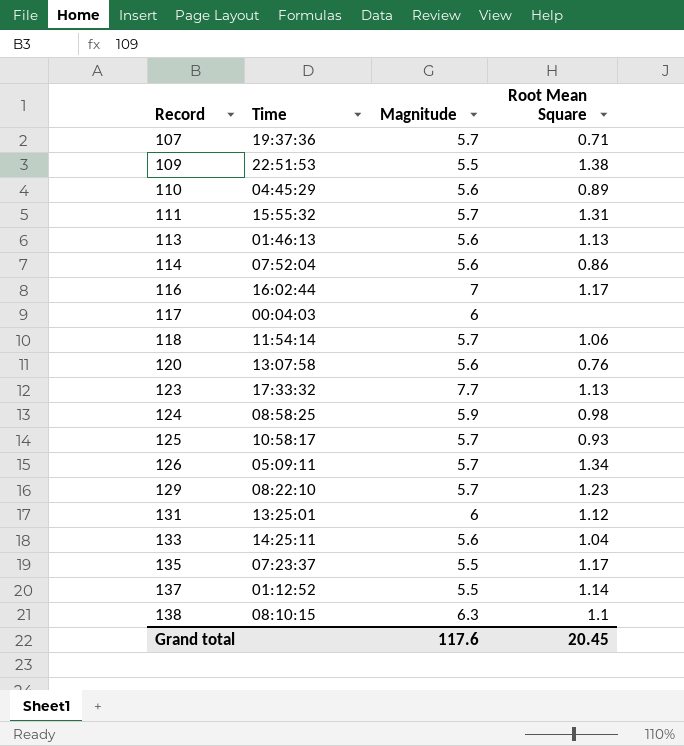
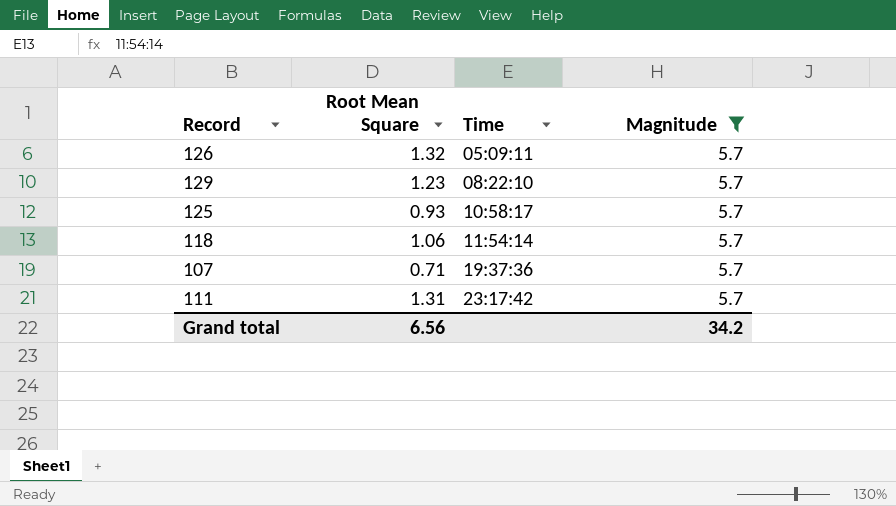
filter: none -> Magnitude = 5.7
row order: Record ascending -> Time ascending
column Root Mean Square | position: 4 -> 2
126 | Root Mean Square: 1.34 -> 1.32
111 | Time: 15:55:32 -> 23:17:42
Grand total | Root Mean Square: 20.45 -> 6.56
Grand total | Magnitude: 117.6 -> 34.2

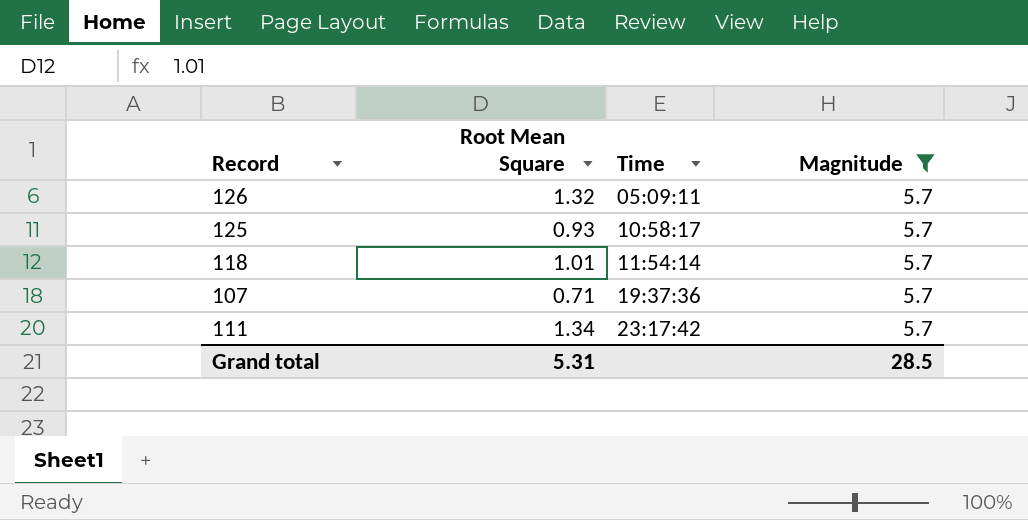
row 129: 1.23 | 08:22:10 | 5.7 -> none
118 | Root Mean Square: 1.06 -> 1.01
111 | Root Mean Square: 1.31 -> 1.34
Grand total | Root Mean Square: 6.56 -> 5.31
Grand total | Magnitude: 34.2 -> 28.5

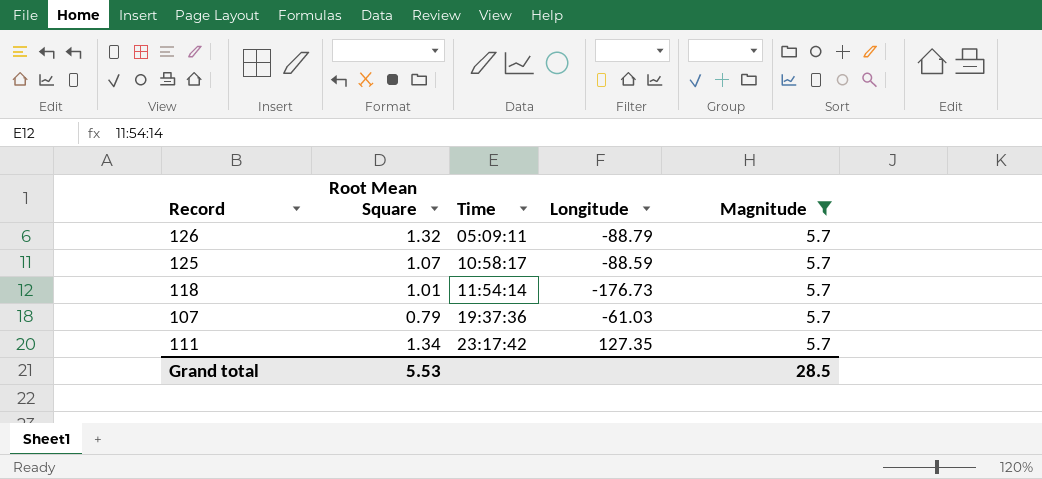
column Longitude | position: none -> 4
125 | Root Mean Square: 0.93 -> 1.07
107 | Root Mean Square: 0.71 -> 0.79
Grand total | Root Mean Square: 5.31 -> 5.53

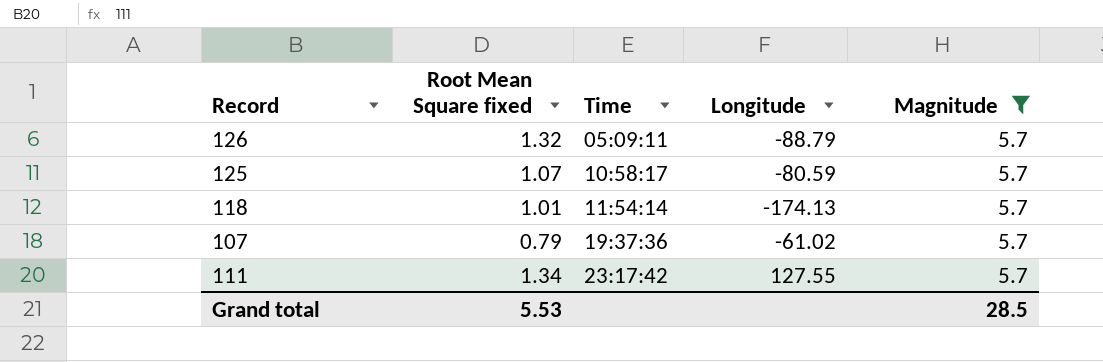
column name: Root Mean Square -> Root Mean Square fixed
125 | Longitude: -88.59 -> -80.59
118 | Longitude: -176.73 -> -174.13
107 | Longitude: -61.03 -> -61.02
111 | Longitude: 127.35 -> 127.55

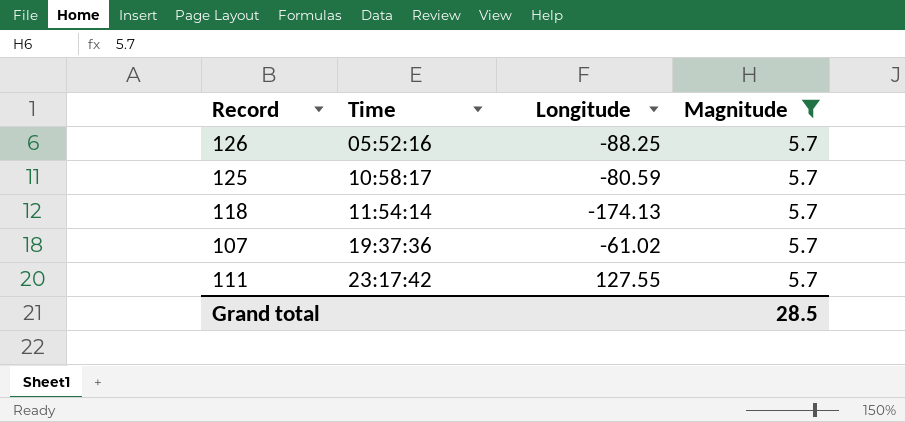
column Root Mean Square fixed | position: 2 -> none
126 | Time: 05:09:11 -> 05:52:16
126 | Longitude: -88.79 -> -88.25

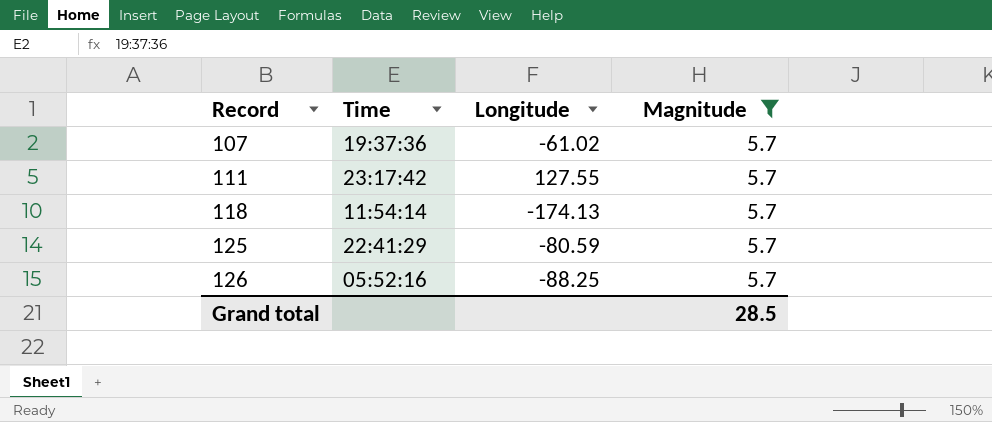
row order: Time ascending -> Record ascending
125 | Time: 10:58:17 -> 22:41:29

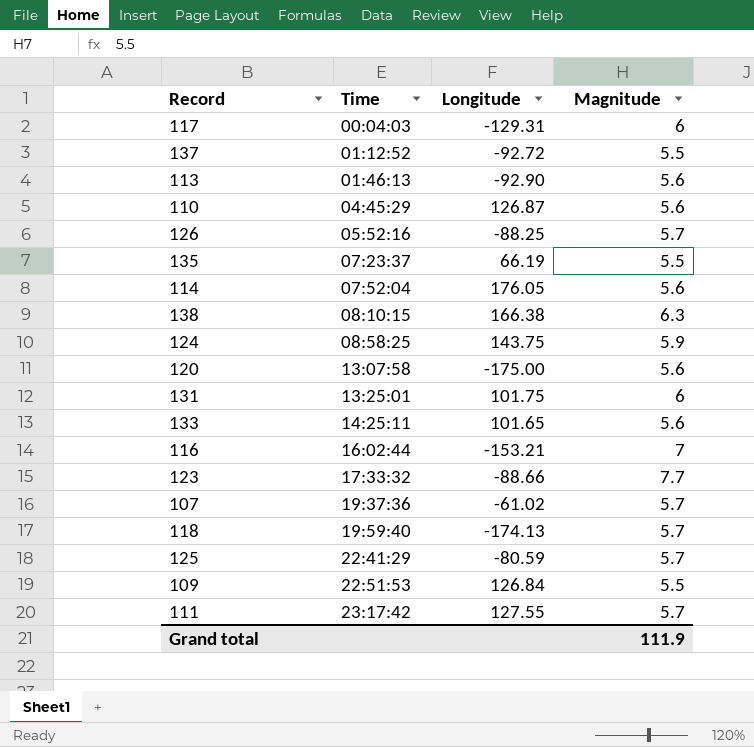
filter: Magnitude = 5.7 -> none
row order: Record ascending -> Time ascending
118 | Time: 11:54:14 -> 19:59:40
Grand total | Magnitude: 28.5 -> 111.9

